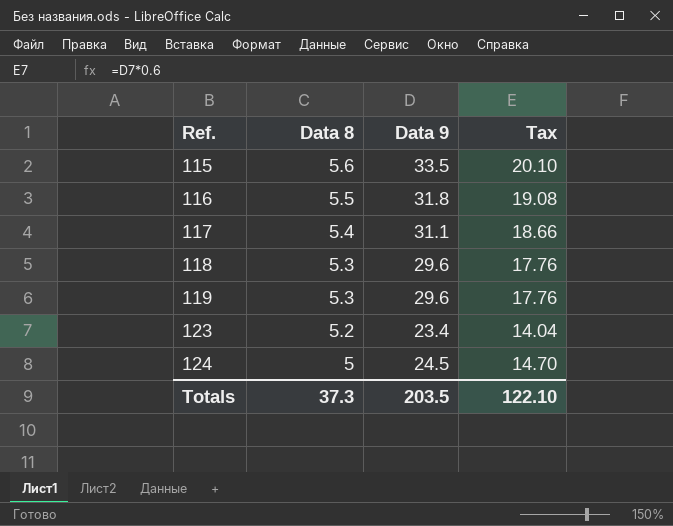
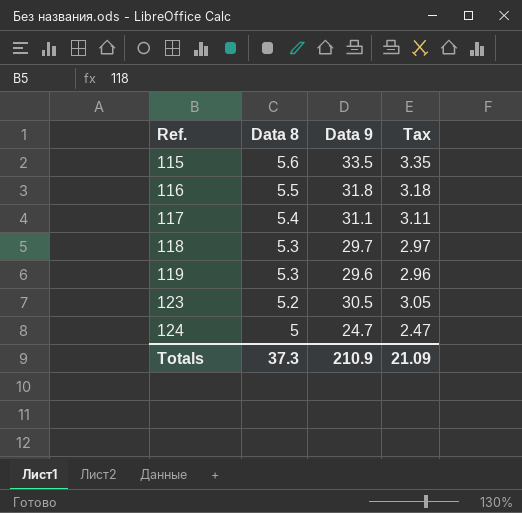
column Tax | formula: [Data 9] * 0.6 -> [Data 9] * 0.1
118 | Data 9: 29.6 -> 29.7
123 | Data 9: 23.4 -> 30.5
124 | Data 9: 24.5 -> 24.7
Totals | Data 9: 203.5 -> 210.9
Totals | Tax: 122.10 -> 21.09

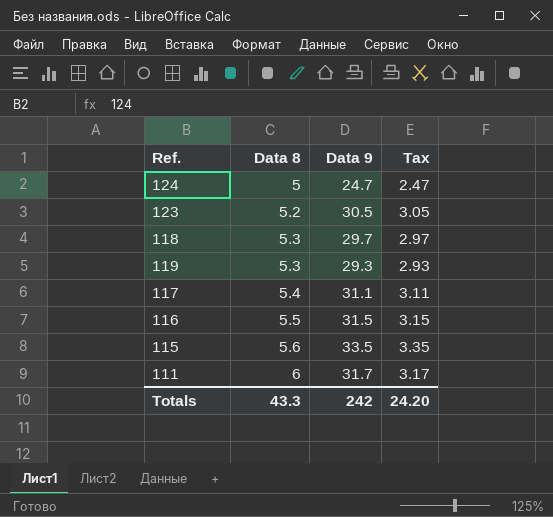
row order: Ref. ascending -> Data 8 ascending
119 | Data 9: 29.6 -> 29.3
119 | Tax: 2.96 -> 2.93
116 | Data 9: 31.8 -> 31.5
116 | Tax: 3.18 -> 3.15
row 111: none -> 6 | 31.7 | 3.17
Totals | Data 8: 37.3 -> 43.3
Totals | Data 9: 210.9 -> 242
Totals | Tax: 21.09 -> 24.20

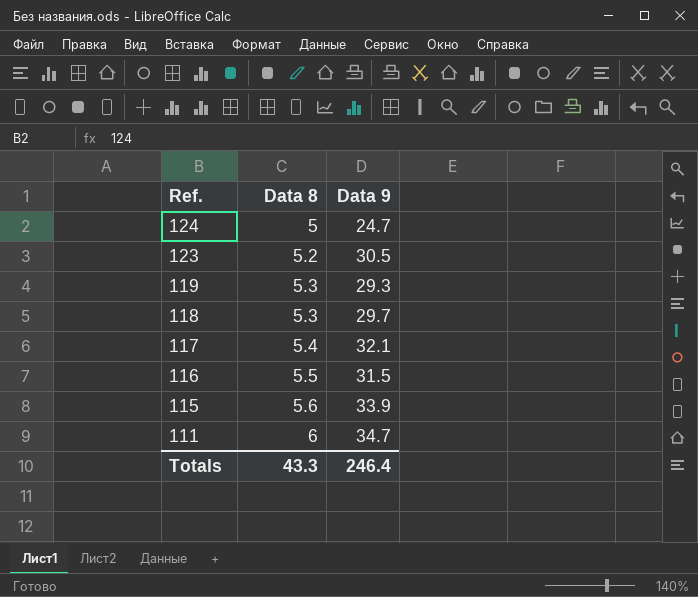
row order: Data 8 ascending -> Ref. descending
column Tax | formula: [Data 9] * 0.1 -> none
117 | Data 9: 31.1 -> 32.1
115 | Data 9: 33.5 -> 33.9
111 | Data 9: 31.7 -> 34.7
Totals | Data 9: 242 -> 246.4

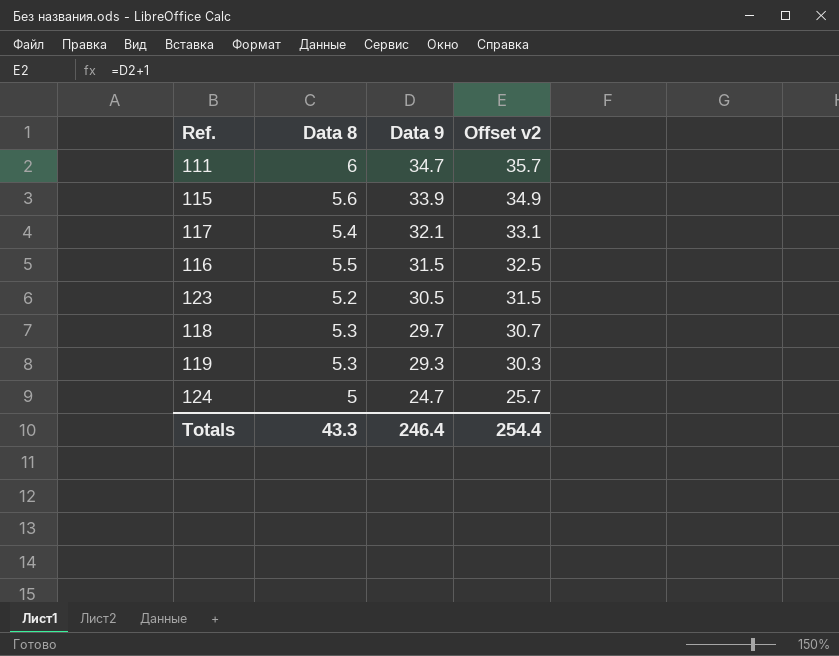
row order: Ref. descending -> Data 9 descending
column Offset v2 | formula: none -> [Data 9] + 1

